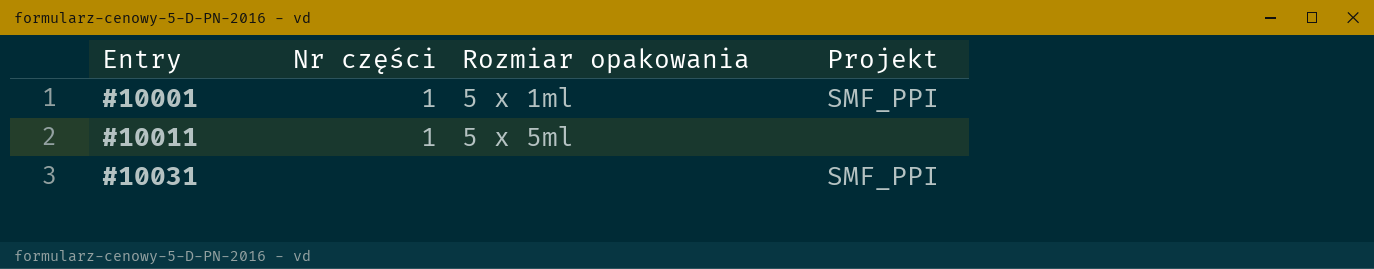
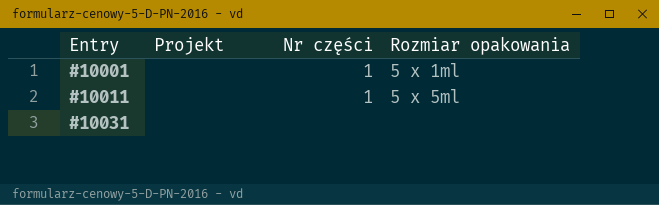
column Projekt | position: 4 -> 2
#10001 | Projekt: SMF_PPI -> none
#10031 | Projekt: SMF_PPI -> none

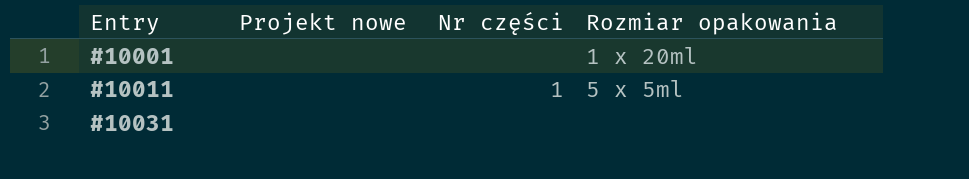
column name: Projekt -> Projekt nowe
#10001 | Nr części: 1 -> none
#10001 | Rozmiar opakowania: 5 x 1ml -> 1 x 20ml

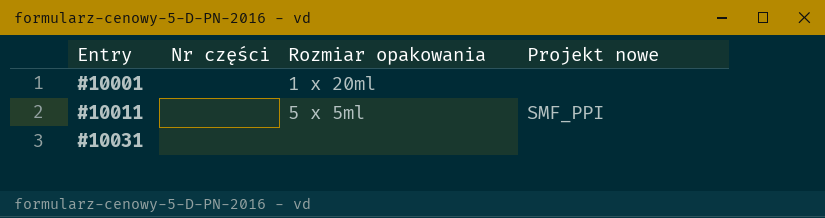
column Projekt nowe | position: 2 -> 4
#10011 | Nr części: 1 -> none
#10011 | Projekt nowe: none -> SMF_PPI

